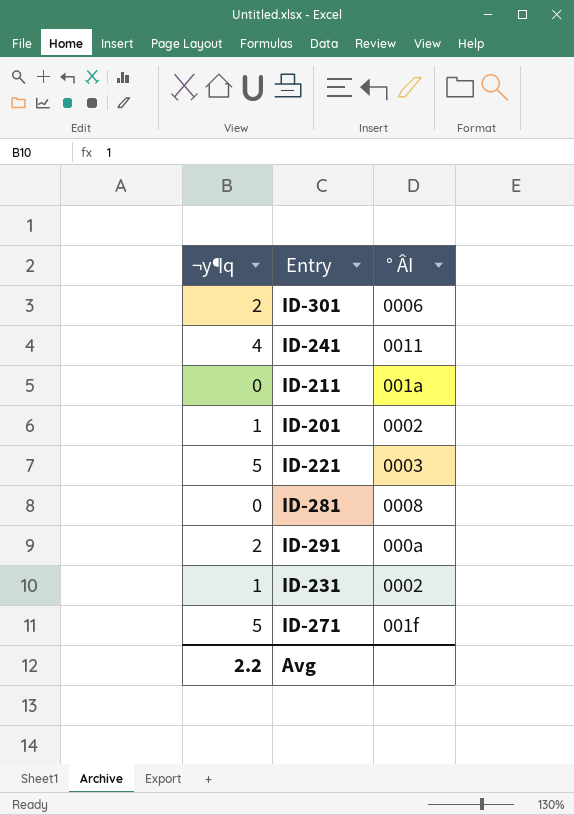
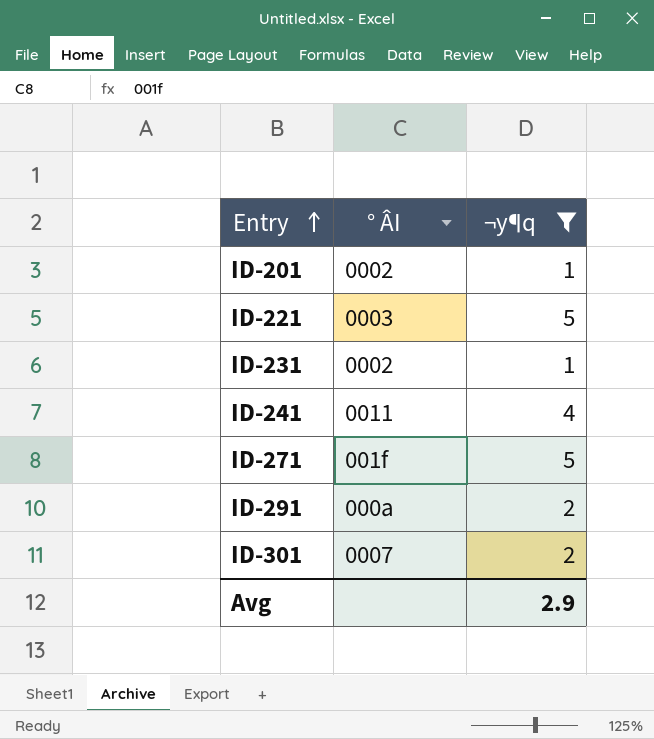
filter: none -> ¬y¶q != 0
row order: none -> Entry ascending
column ¬y¶q | position: 1 -> 3
ID-301 | ° ÂI: 0006 -> 0007
Avg | ¬y¶q: 2.2 -> 2.9

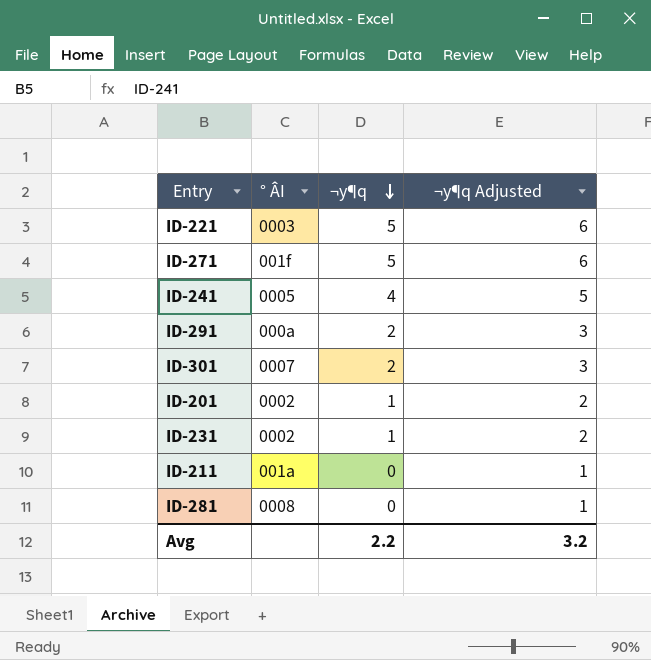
filter: ¬y¶q != 0 -> none
row order: Entry ascending -> ¬y¶q descending
column ¬y¶q Adjusted | formula: none -> [¬y¶q] + 1
ID-241 | ° ÂI: 0011 -> 0005
Avg | ¬y¶q: 2.9 -> 2.2

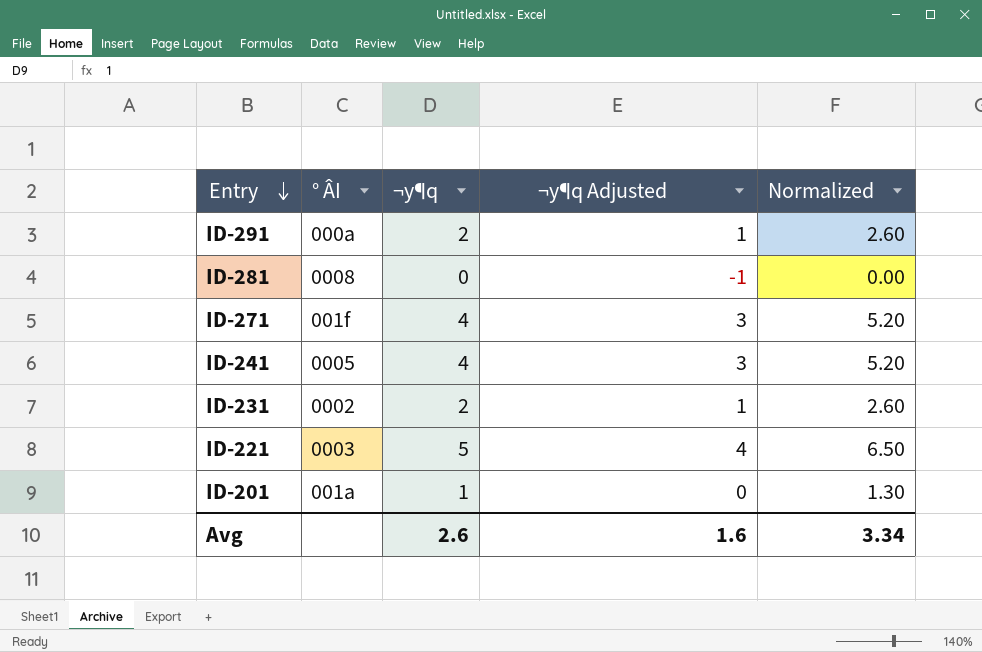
row order: ¬y¶q descending -> Entry descending
column ¬y¶q Adjusted | formula: [¬y¶q] + 1 -> [¬y¶q] - 1
column Normalized | formula: none -> [¬y¶q] * 1.3
row ID-301: 0007 | 2 | 3 -> none
row ID-211: 001a | 0 | 1 -> none
ID-271 | ¬y¶q: 5 -> 4
ID-231 | ¬y¶q: 1 -> 2
ID-201 | ° ÂI: 0002 -> 001a
Avg | ¬y¶q: 2.2 -> 2.6
Avg | ¬y¶q Adjusted: 3.2 -> 1.6

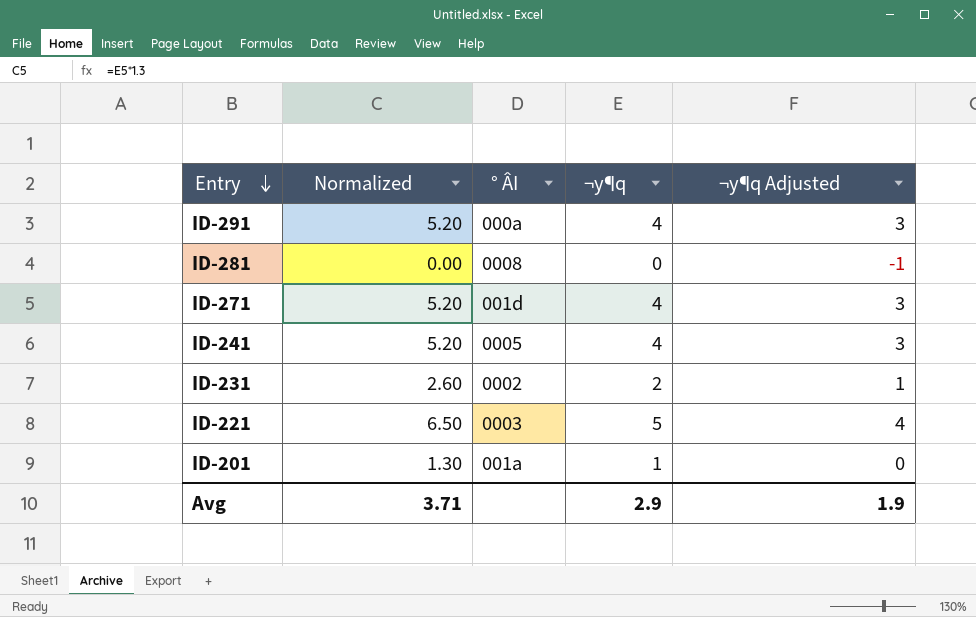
column Normalized | position: 5 -> 2
ID-291 | Normalized: 2.60 -> 5.20
ID-291 | ¬y¶q: 2 -> 4
ID-291 | ¬y¶q Adjusted: 1 -> 3
ID-271 | ° ÂI: 001f -> 001d
Avg | Normalized: 3.34 -> 3.71
Avg | ¬y¶q: 2.6 -> 2.9
Avg | ¬y¶q Adjusted: 1.6 -> 1.9

